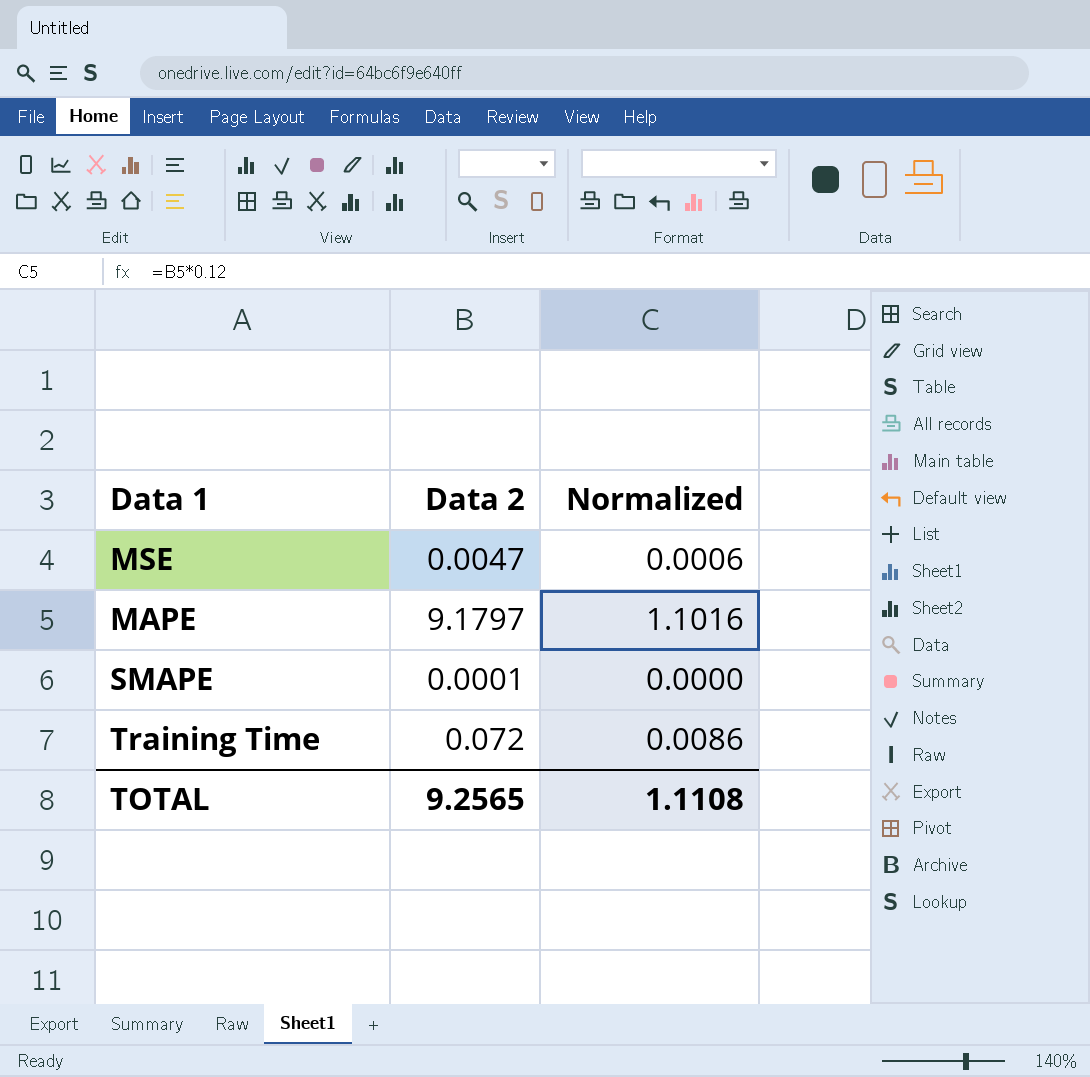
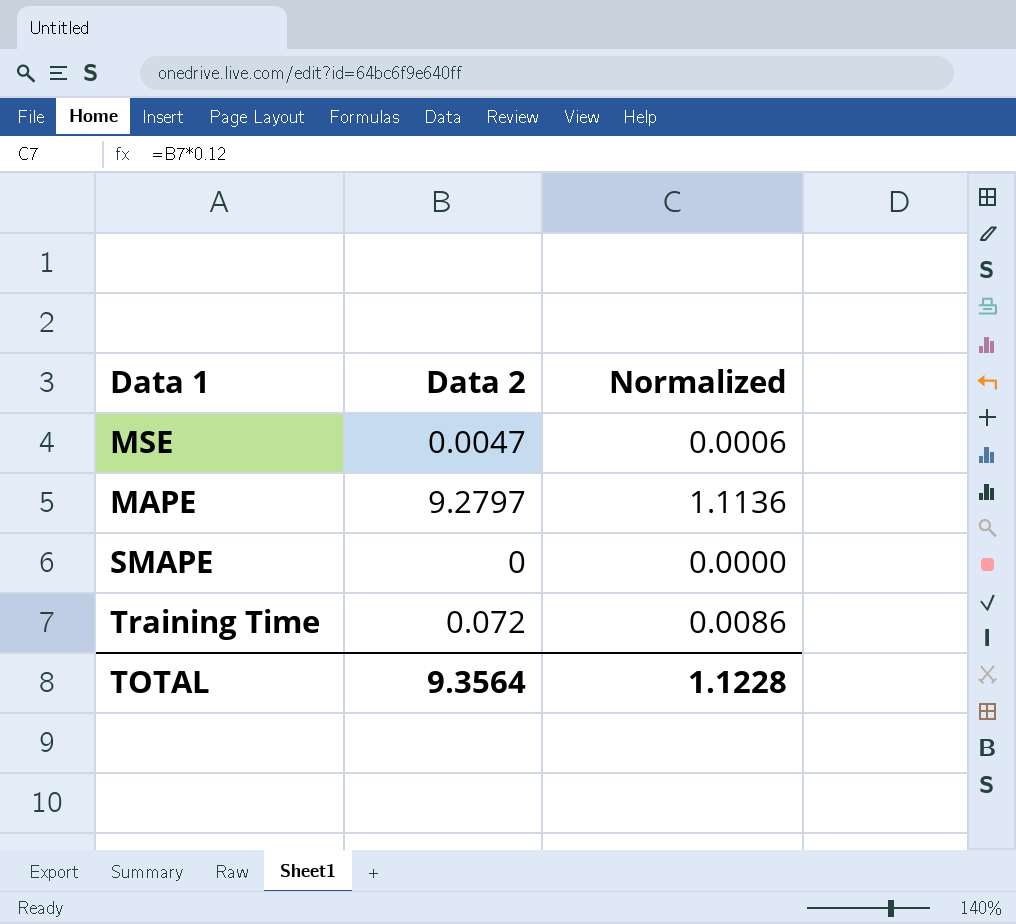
MAPE | Data 2: 9.1797 -> 9.2797
MAPE | Normalized: 1.1016 -> 1.1136
SMAPE | Data 2: 0.0001 -> 0
TOTAL | Data 2: 9.2565 -> 9.3564
TOTAL | Normalized: 1.1108 -> 1.1228

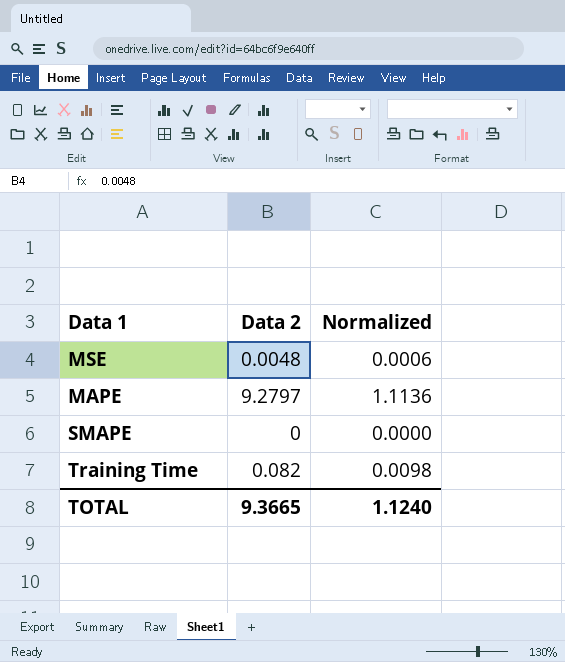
MSE | Data 2: 0.0047 -> 0.0048
Training Time | Data 2: 0.072 -> 0.082
Training Time | Normalized: 0.0086 -> 0.0098
TOTAL | Data 2: 9.3564 -> 9.3665
TOTAL | Normalized: 1.1228 -> 1.1240

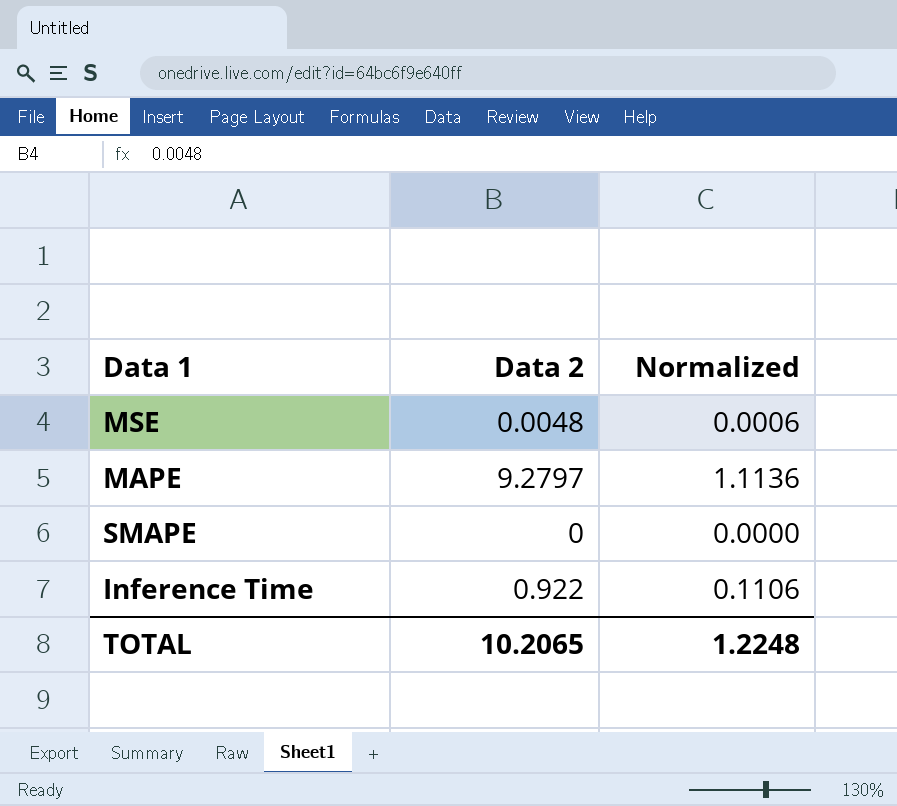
row Training Time: 0.082 | 0.0098 -> none
row Inference Time: none -> 0.922 | 0.1106
TOTAL | Data 2: 9.3665 -> 10.2065
TOTAL | Normalized: 1.1240 -> 1.2248

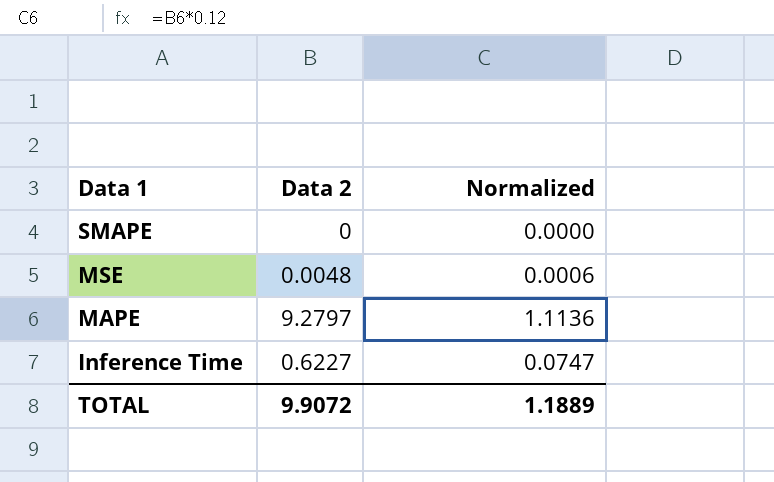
row order: none -> Data 1 descending
Inference Time | Data 2: 0.922 -> 0.6227
Inference Time | Normalized: 0.1106 -> 0.0747
TOTAL | Data 2: 10.2065 -> 9.9072
TOTAL | Normalized: 1.2248 -> 1.1889

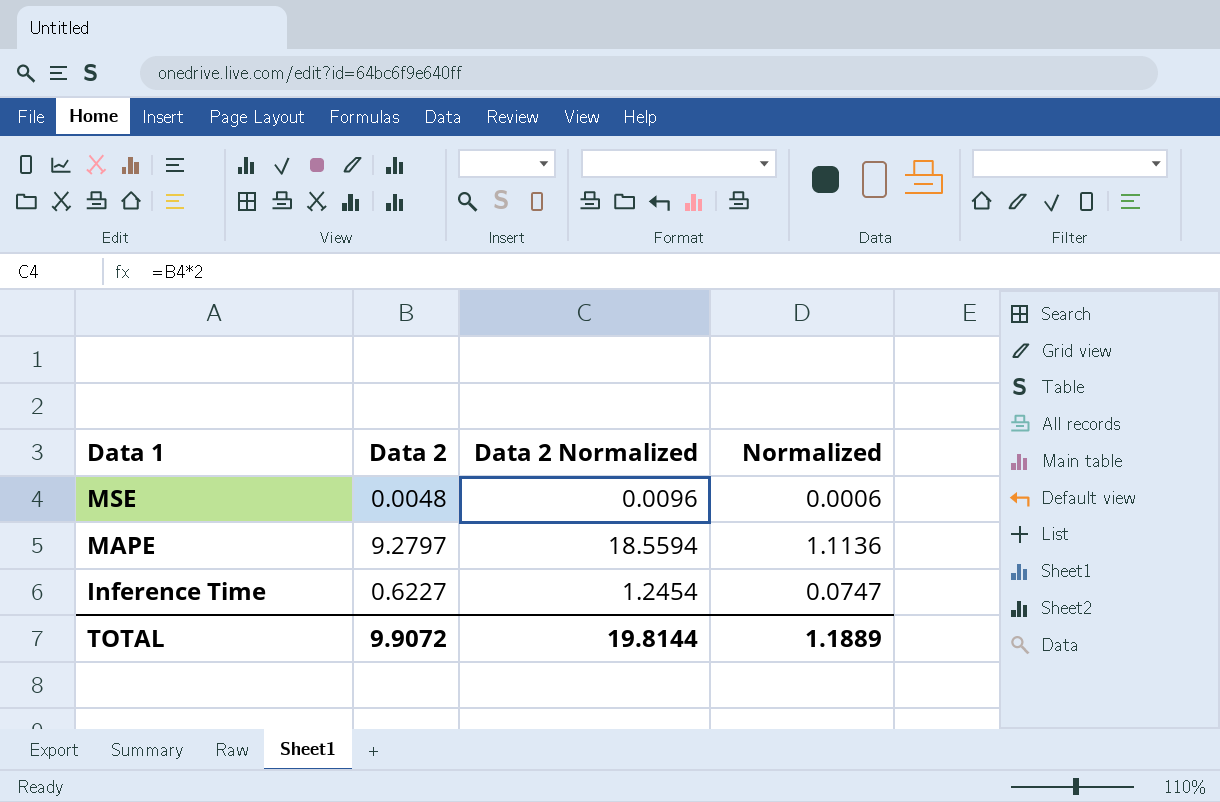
column Data 2 Normalized | formula: none -> [Data 2] * 2
row SMAPE: 0 | 0.0000 -> none

